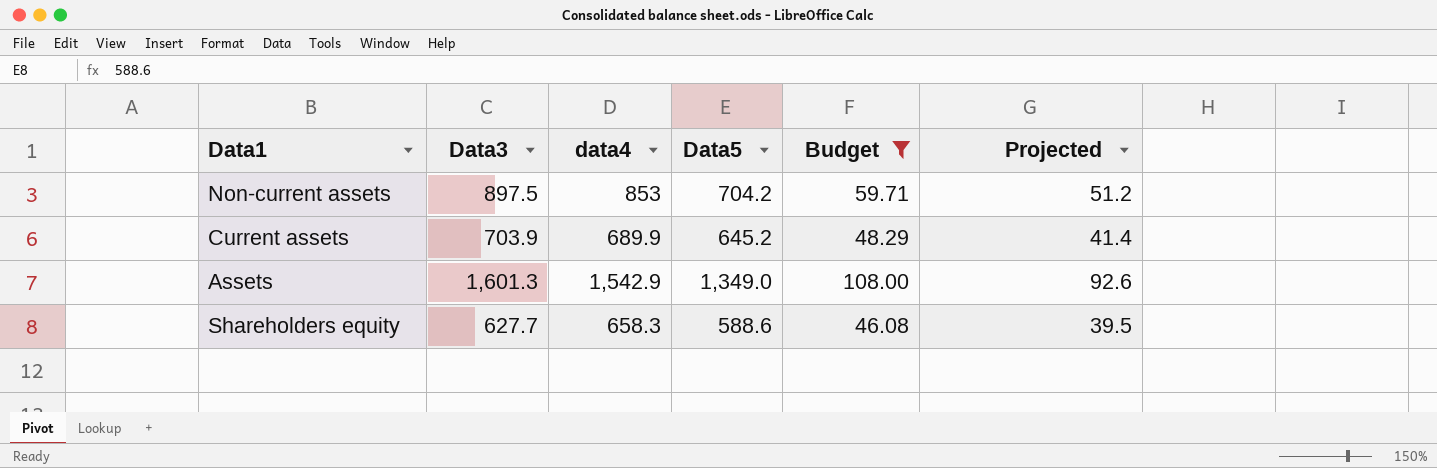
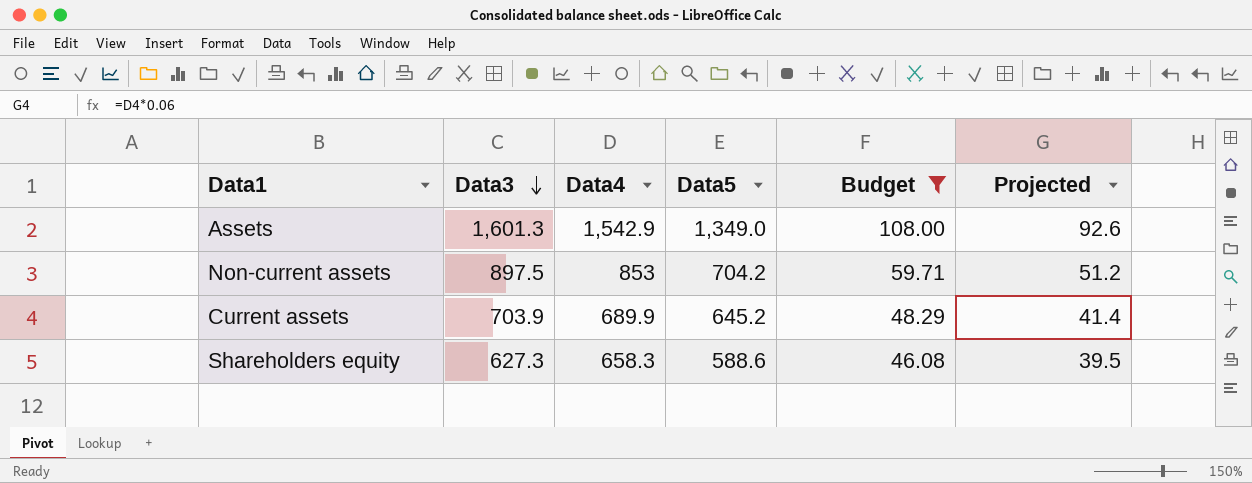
row order: none -> Data3 descending
column name: data4 -> Data4
Shareholders equity | Data3: 627.7 -> 627.3

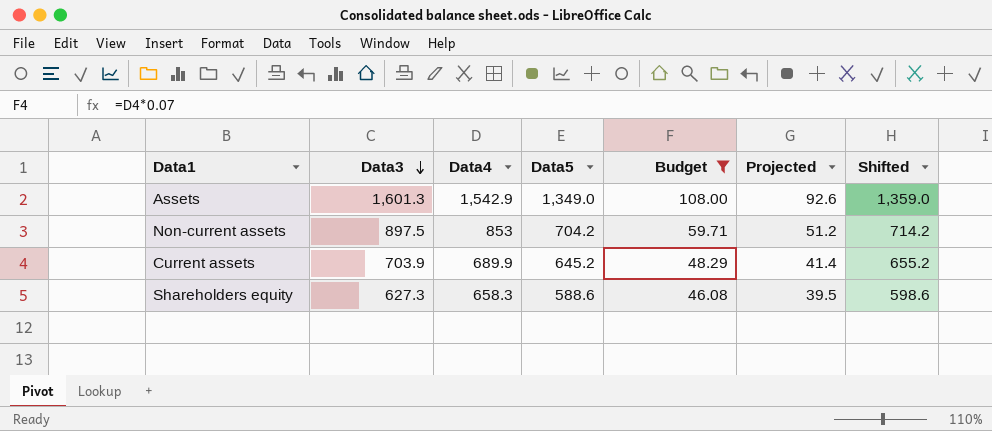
column Shifted | formula: none -> [Data5] + 10

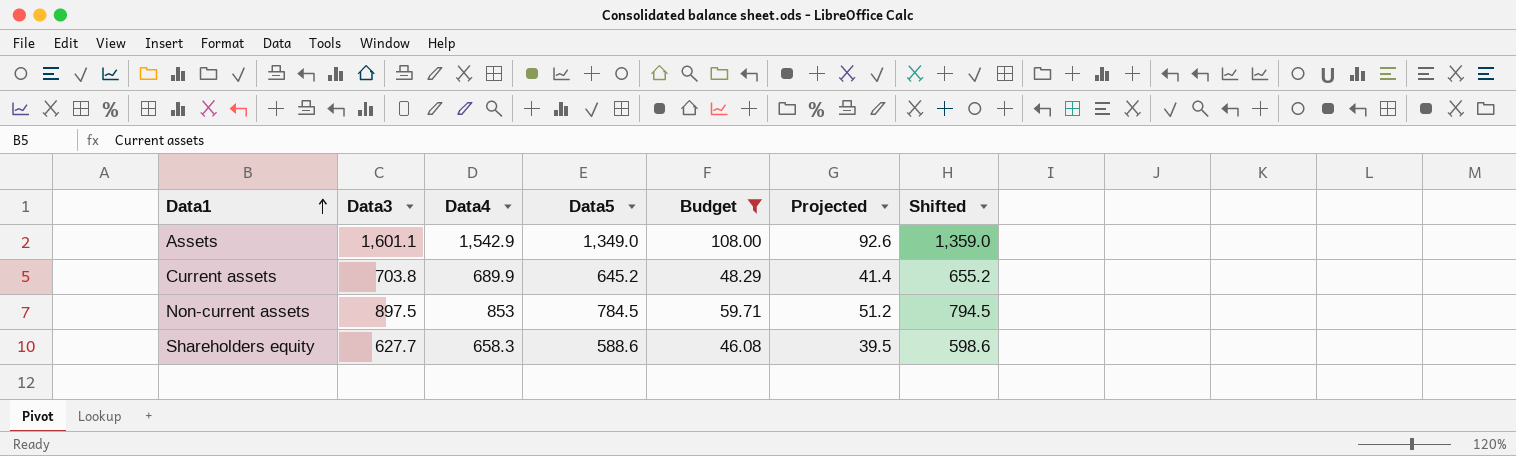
row order: Data3 descending -> Data1 ascending
Assets | Data3: 1,601.3 -> 1,601.1
Current assets | Data3: 703.9 -> 703.8
Non-current assets | Data5: 704.2 -> 784.5
Non-current assets | Shifted: 714.2 -> 794.5
Shareholders equity | Data3: 627.3 -> 627.7

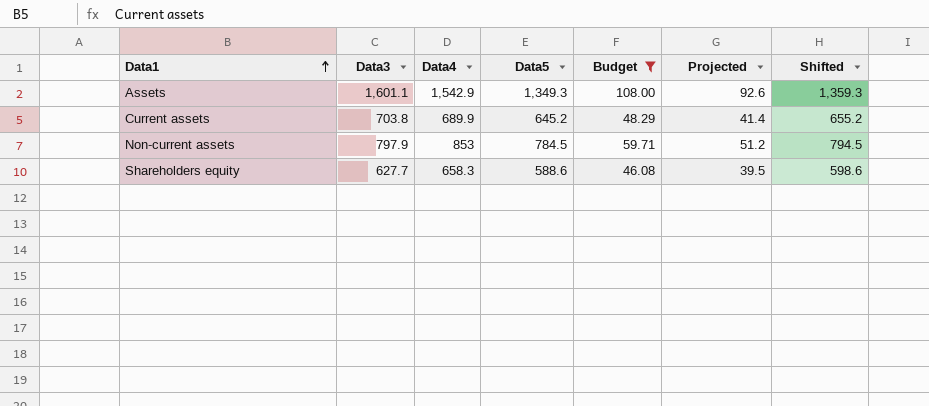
Assets | Data5: 1,349.0 -> 1,349.3
Assets | Shifted: 1,359.0 -> 1,359.3
Non-current assets | Data3: 897.5 -> 797.9

